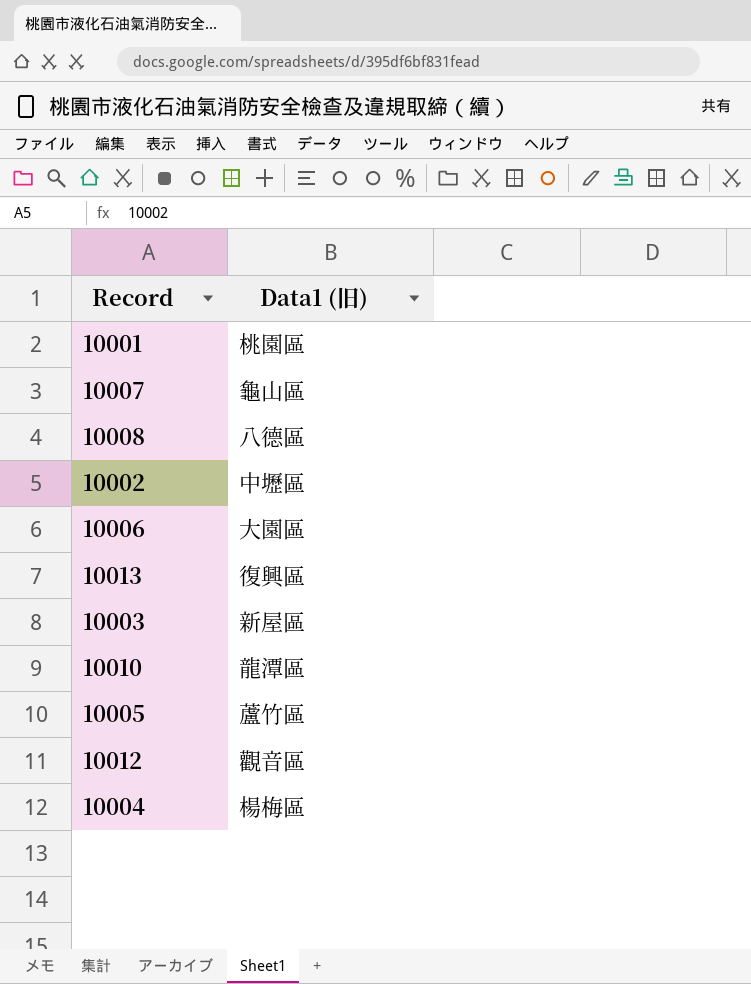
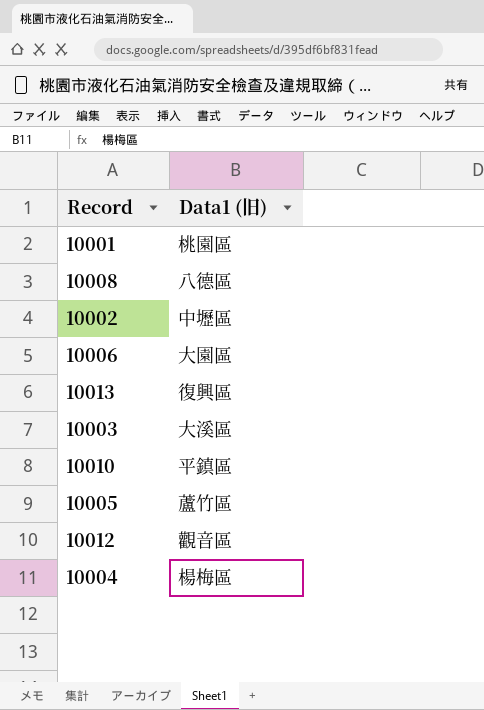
row 10007: 龜山區 -> none
10003 | Data1 (旧): 新屋區 -> 大溪區
10010 | Data1 (旧): 龍潭區 -> 平鎮區

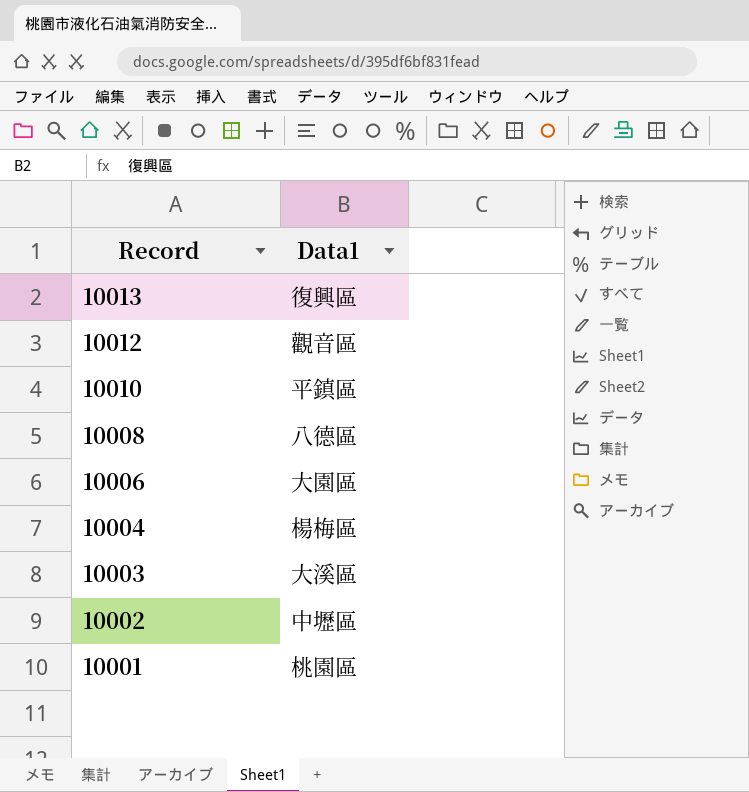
row order: none -> Record descending
column name: Data1 (旧) -> Data1
row 10005: 蘆竹區 -> none

